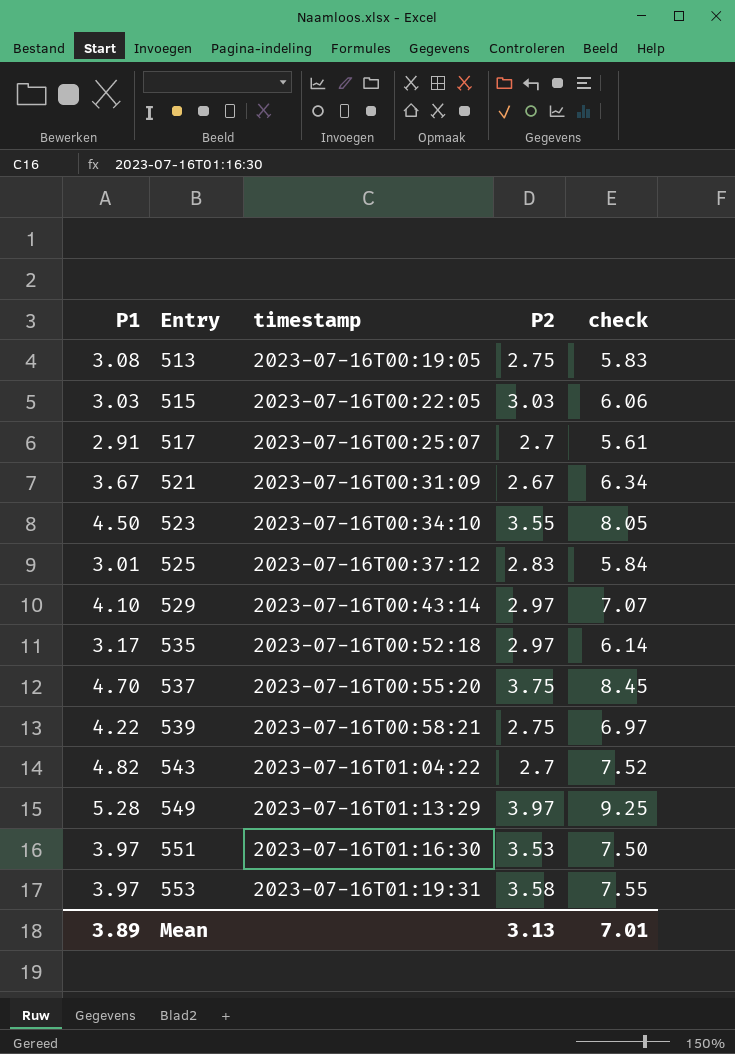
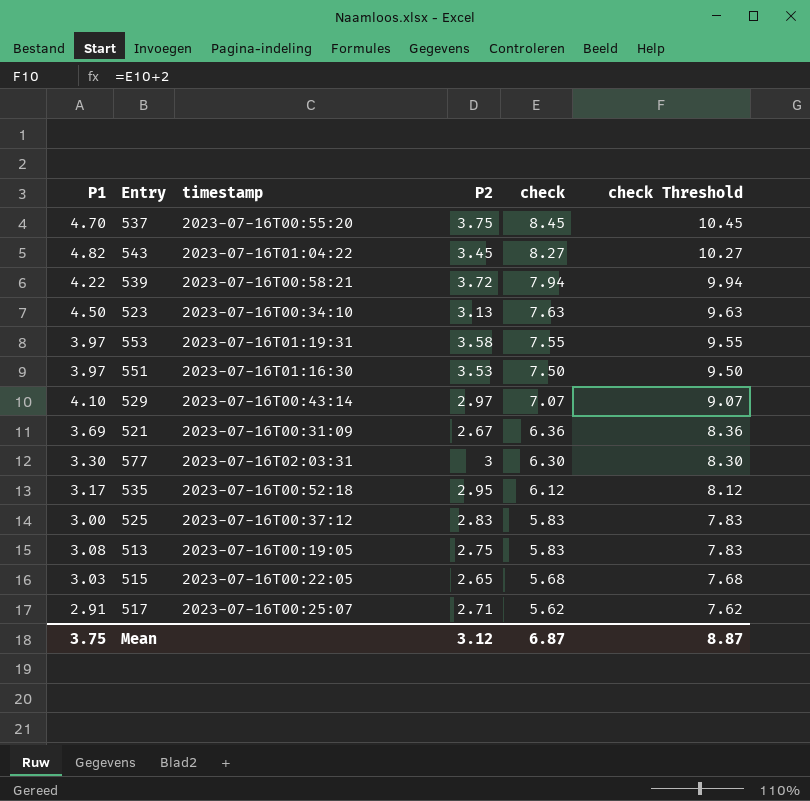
row order: Entry ascending -> check descending
column check Threshold | formula: none -> [check] + 2
row 549: 5.28 | 2023-07-16T01:13:29 | 3.97 | 9.25 -> none
543 | P2: 2.7 -> 3.45
543 | check: 7.52 -> 8.27
539 | P2: 2.75 -> 3.72
539 | check: 6.97 -> 7.94
523 | P2: 3.55 -> 3.13
523 | check: 8.05 -> 7.63
521 | P1: 3.67 -> 3.69
521 | check: 6.34 -> 6.36
row 577: none -> 3.30 | 2023-07-16T02:03:31 | 3 | 6.30 | 8.30
535 | P2: 2.97 -> 2.95
535 | check: 6.14 -> 6.12
525 | P1: 3.01 -> 3.00
525 | check: 5.84 -> 5.83
515 | P2: 3.03 -> 2.65
515 | check: 6.06 -> 5.68
517 | P2: 2.7 -> 2.71
517 | check: 5.61 -> 5.62
Mean | P1: 3.89 -> 3.75
Mean | P2: 3.13 -> 3.12
Mean | check: 7.01 -> 6.87

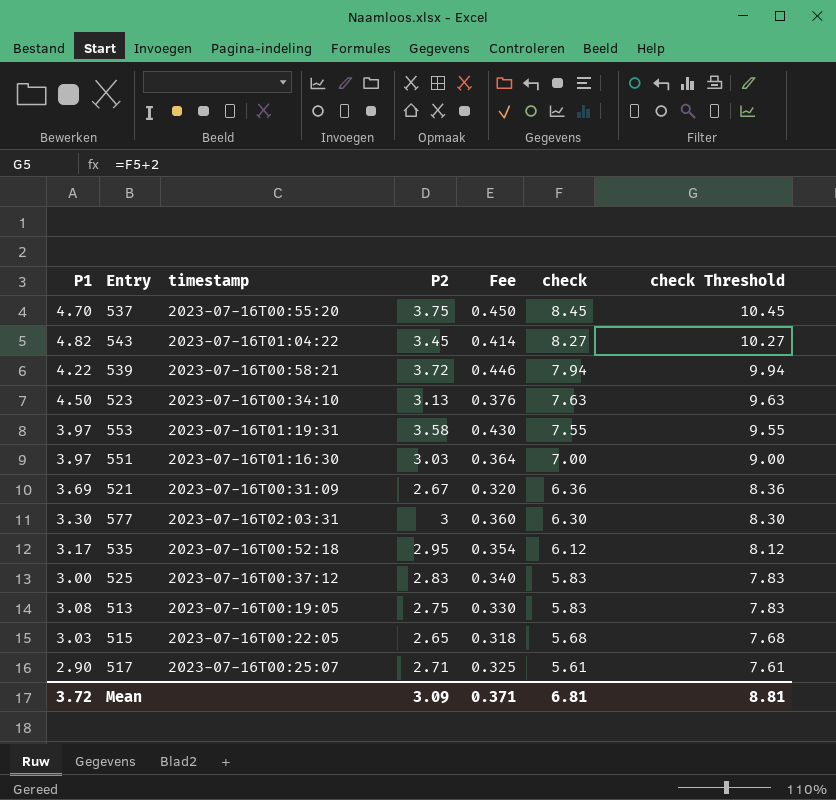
column Fee | formula: none -> [P2] * 0.12
row 529: 4.10 | 2023-07-16T00:43:14 | 2.97 | 7.07 | 9.07 -> none
551 | P2: 3.53 -> 3.03
551 | check: 7.50 -> 7.00
551 | check Threshold: 9.50 -> 9.00
517 | P1: 2.91 -> 2.90
517 | check: 5.62 -> 5.61
517 | check Threshold: 7.62 -> 7.61
Mean | P1: 3.75 -> 3.72
Mean | P2: 3.12 -> 3.09
Mean | check: 6.87 -> 6.81
Mean | check Threshold: 8.87 -> 8.81

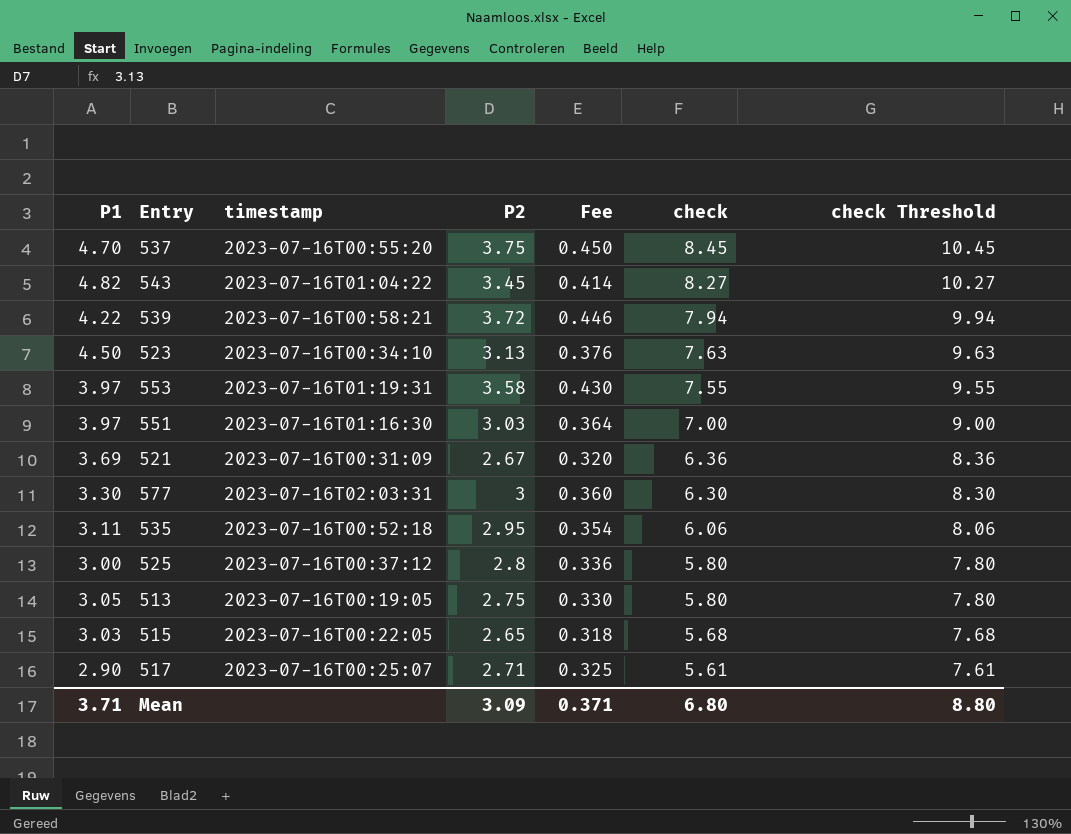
535 | P1: 3.17 -> 3.11
535 | check: 6.12 -> 6.06
535 | check Threshold: 8.12 -> 8.06
525 | P2: 2.83 -> 2.8
525 | Fee: 0.340 -> 0.336
525 | check: 5.83 -> 5.80
525 | check Threshold: 7.83 -> 7.80
513 | P1: 3.08 -> 3.05
513 | check: 5.83 -> 5.80
513 | check Threshold: 7.83 -> 7.80
Mean | P1: 3.72 -> 3.71
Mean | check: 6.81 -> 6.80
Mean | check Threshold: 8.81 -> 8.80

